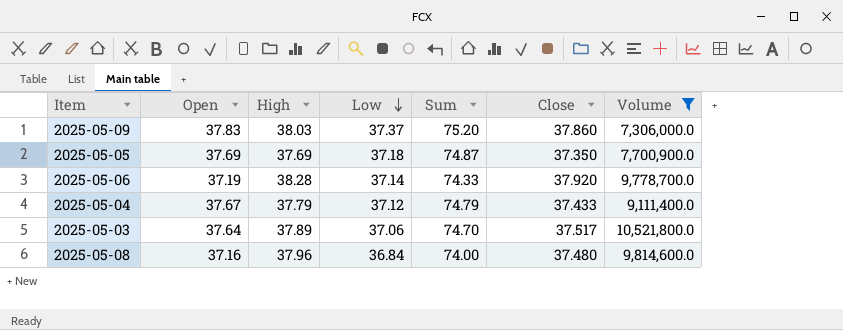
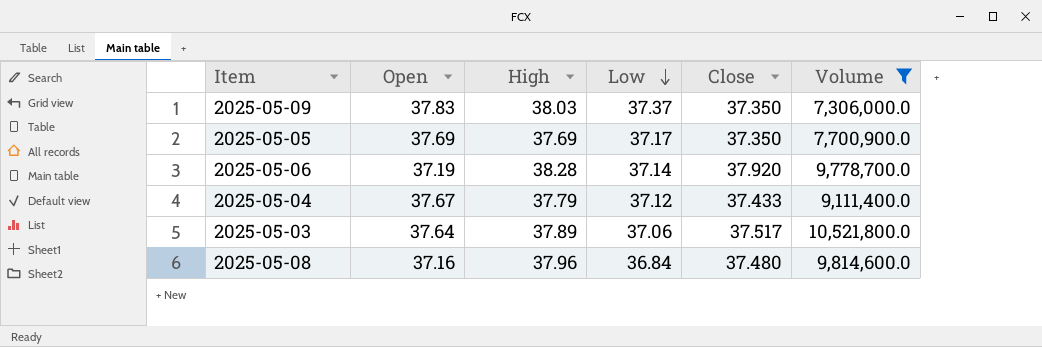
column Sum | formula: [Open] + [Low] -> none
2025-05-09 | Close: 37.860 -> 37.350
2025-05-05 | Low: 37.18 -> 37.17

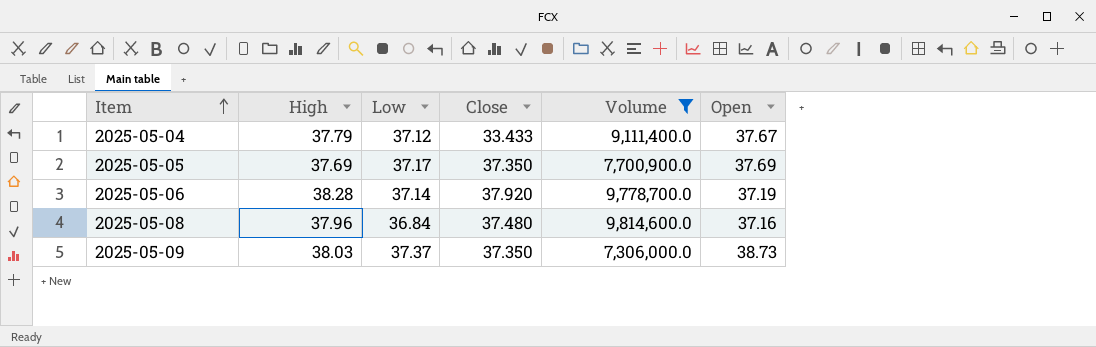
row order: Low descending -> Item ascending
column Open | position: 2 -> 6
row 2025-05-03: 37.64 | 37.89 | 37.06 | 37.517 | 10,521,800.0 -> none
2025-05-04 | Close: 37.433 -> 33.433
2025-05-09 | Open: 37.83 -> 38.73

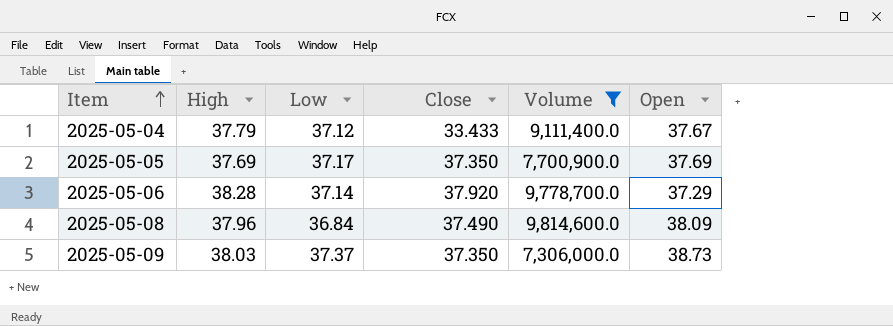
2025-05-06 | Open: 37.19 -> 37.29
2025-05-08 | Close: 37.480 -> 37.490
2025-05-08 | Open: 37.16 -> 38.09

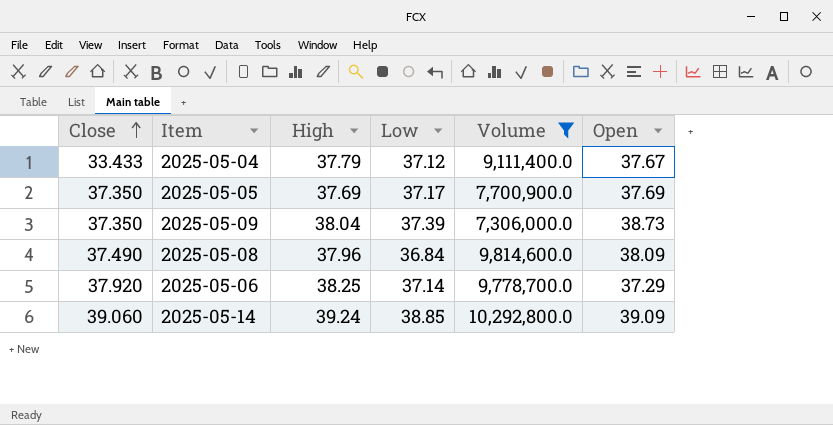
row order: Item ascending -> Close ascending
column Close | position: 4 -> 1
2025-05-09 | High: 38.03 -> 38.04
2025-05-09 | Low: 37.37 -> 37.39
2025-05-06 | High: 38.28 -> 38.25
row 2025-05-14: none -> 39.060 | 39.24 | 38.85 | 10,292,800.0 | 39.09

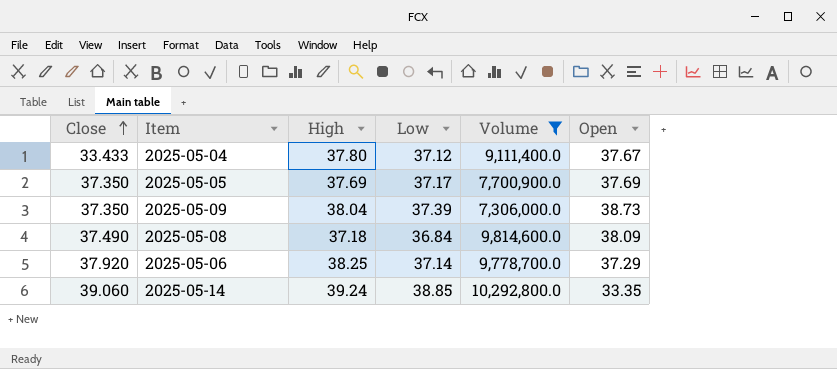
2025-05-04 | High: 37.79 -> 37.80
2025-05-08 | High: 37.96 -> 37.18
2025-05-14 | Open: 39.09 -> 33.35

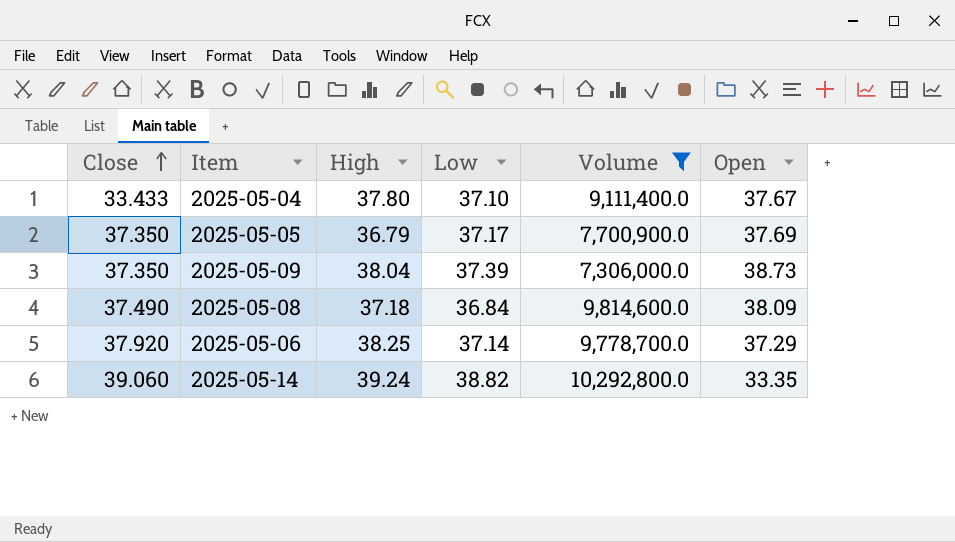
2025-05-04 | Low: 37.12 -> 37.10
2025-05-05 | High: 37.69 -> 36.79
2025-05-14 | Low: 38.85 -> 38.82

